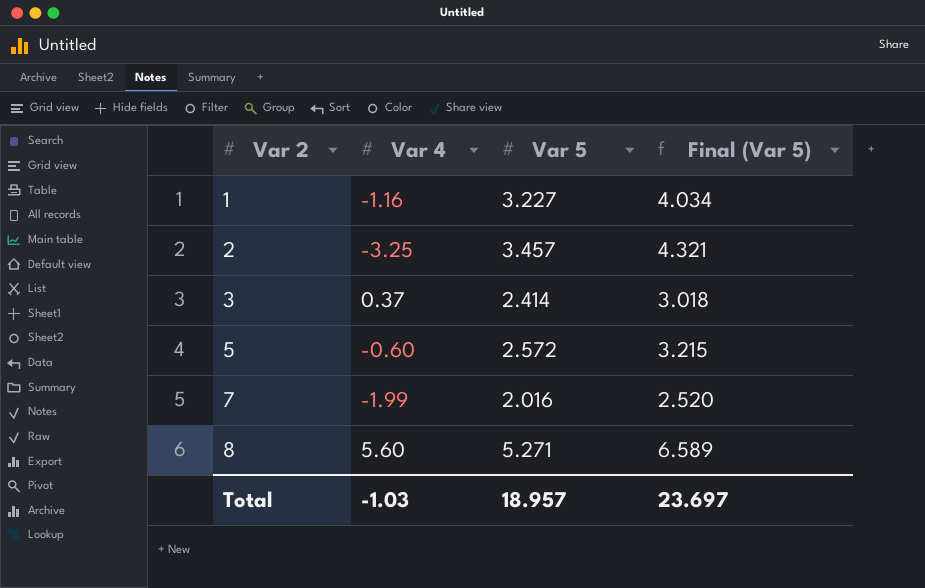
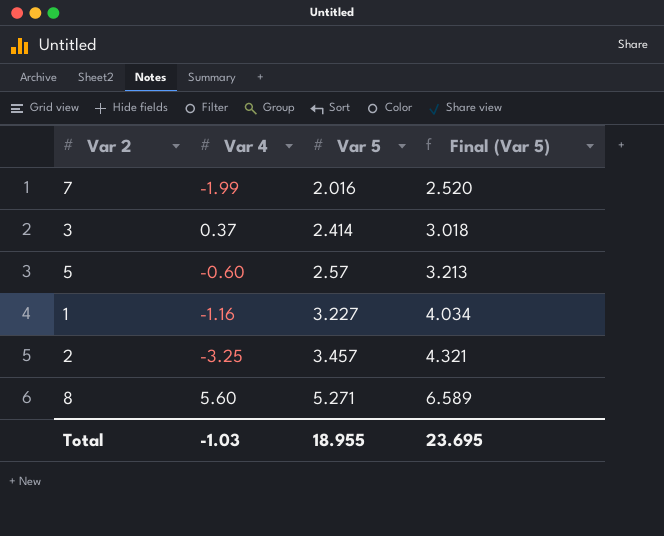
row order: Var 2 ascending -> Var 5 ascending
5 | Var 5: 2.572 -> 2.57
5 | Final (Var 5): 3.215 -> 3.213
Total | Var 5: 18.957 -> 18.955
Total | Final (Var 5): 23.697 -> 23.695

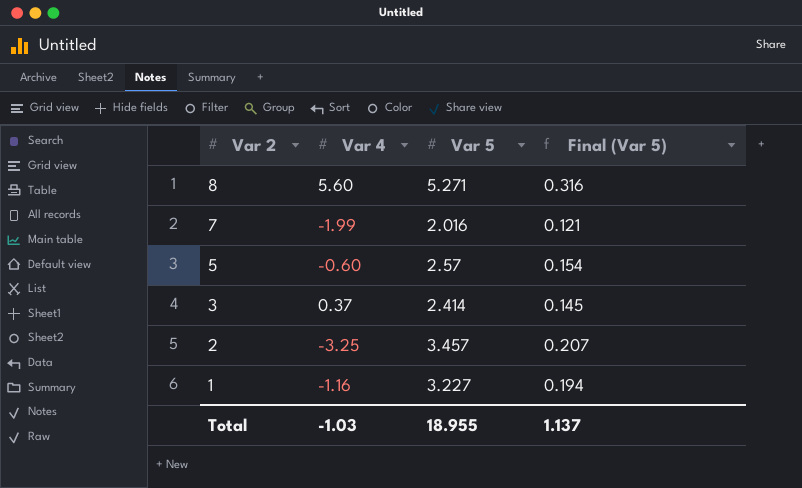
row order: Var 5 ascending -> Var 2 descending
column Final (Var 5) | formula: [Var 5] * 1.25 -> [Var 5] * 0.06
Total | Final (Var 5): 23.695 -> 1.137

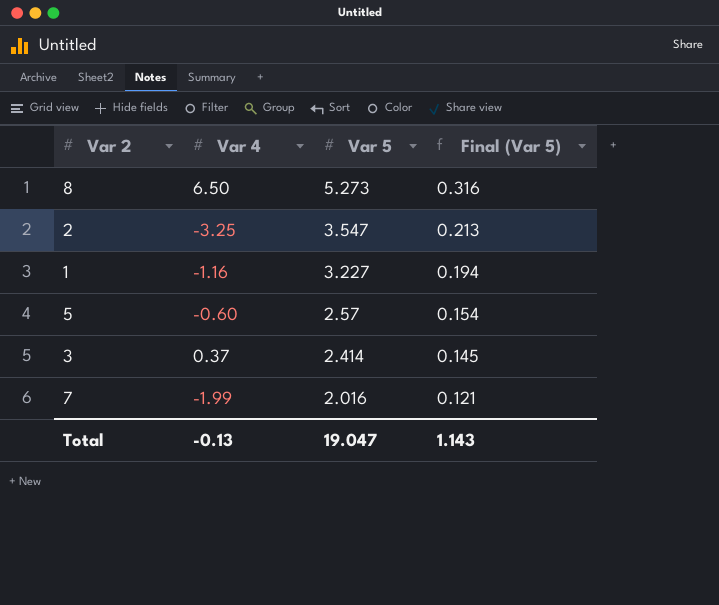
row order: Var 2 descending -> Var 5 descending
8 | Var 4: 5.60 -> 6.50
8 | Var 5: 5.271 -> 5.273
2 | Var 5: 3.457 -> 3.547
2 | Final (Var 5): 0.207 -> 0.213
Total | Var 4: -1.03 -> -0.13
Total | Var 5: 18.955 -> 19.047
Total | Final (Var 5): 1.137 -> 1.143

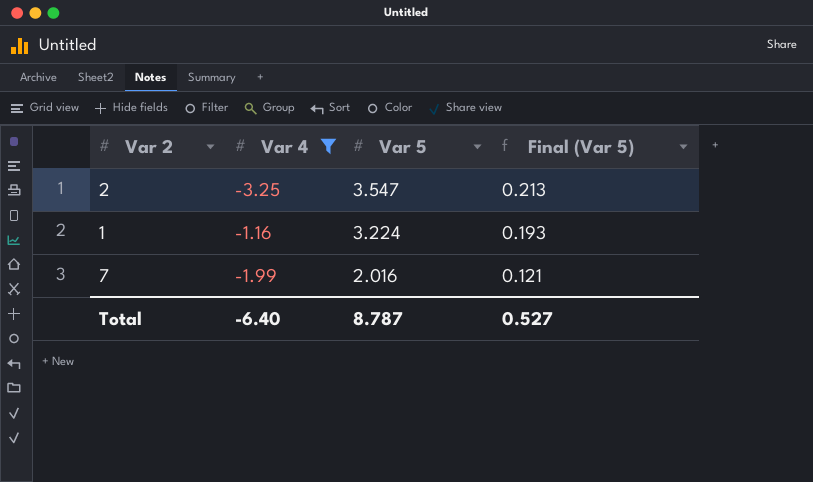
filter: none -> Var 4 <= -1.16
1 | Var 5: 3.227 -> 3.224
1 | Final (Var 5): 0.194 -> 0.193
Total | Var 4: -0.13 -> -6.40
Total | Var 5: 19.047 -> 8.787
Total | Final (Var 5): 1.143 -> 0.527

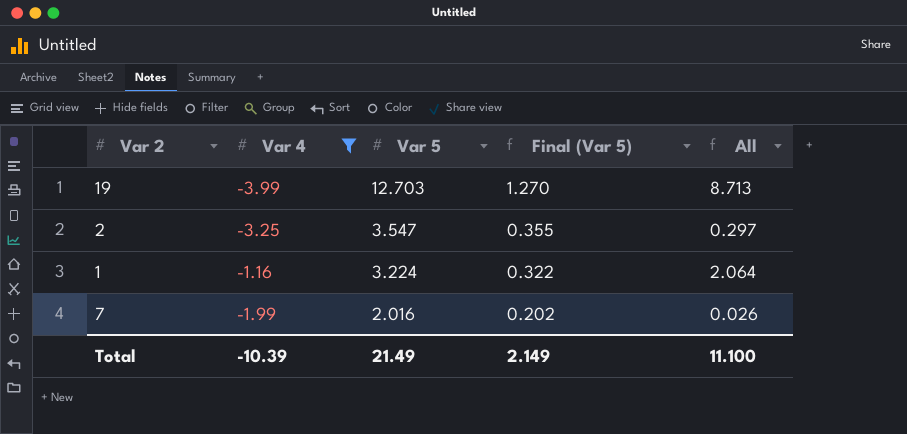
column Final (Var 5) | formula: [Var 5] * 0.06 -> [Var 5] * 0.1
column All | formula: none -> [Var 4] + [Var 5]
row 19: none -> -3.99 | 12.703 | 1.270 | 8.713
Total | Var 4: -6.40 -> -10.39
Total | Var 5: 8.787 -> 21.49
Total | Final (Var 5): 0.527 -> 2.149

